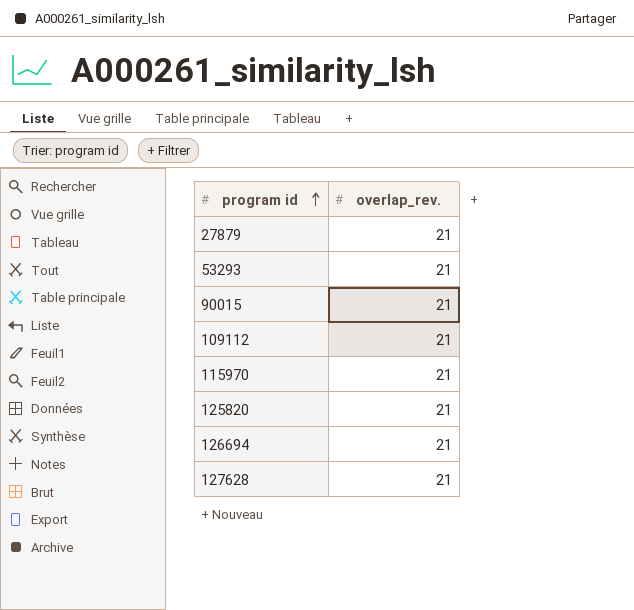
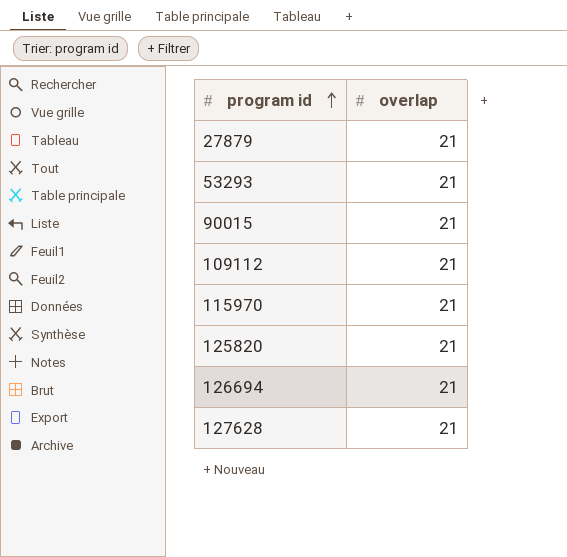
column name: overlap_rev. -> overlap

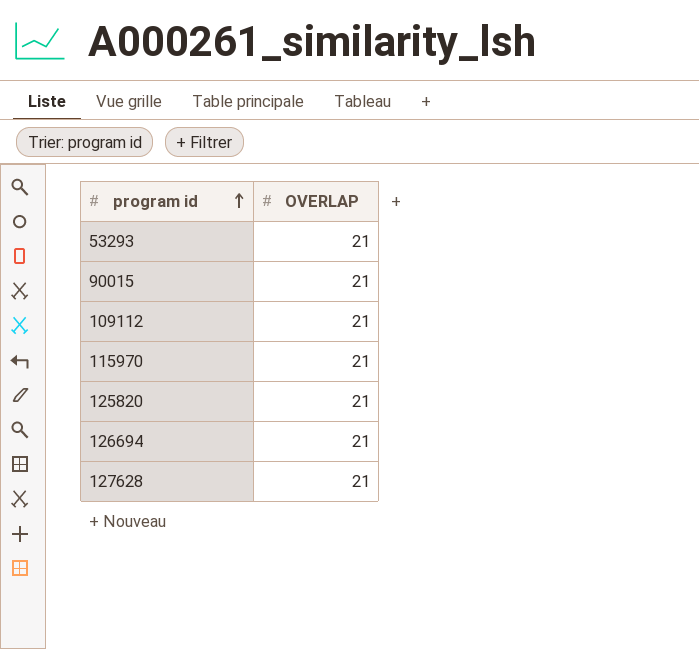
column name: overlap -> OVERLAP
row 27879: 21 -> none

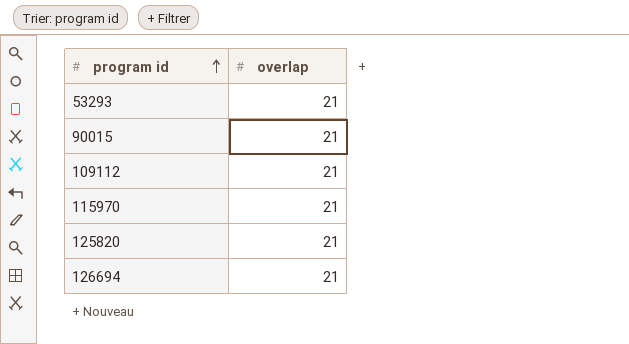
column name: OVERLAP -> overlap
row 127628: 21 -> none

